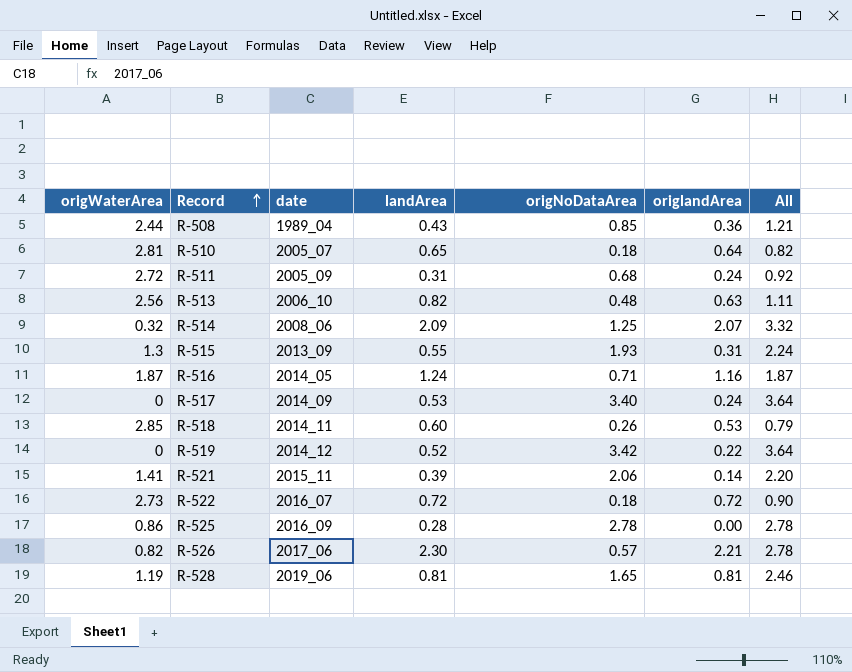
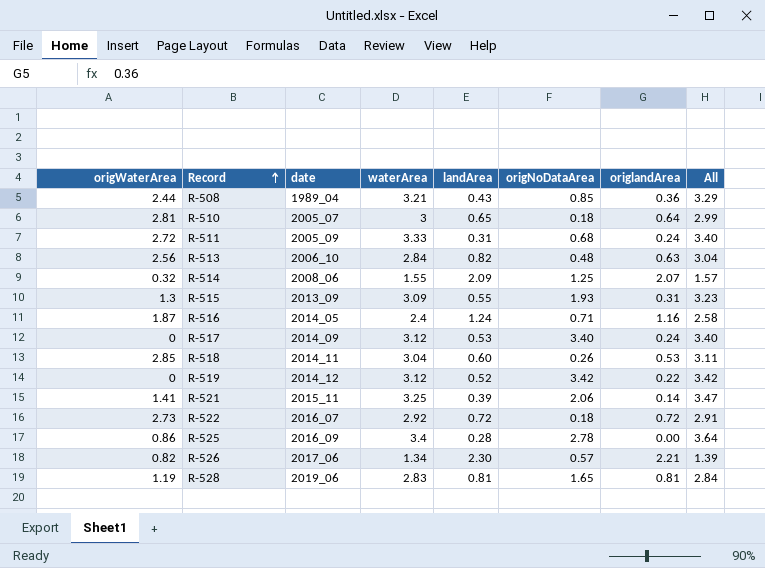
column waterArea | position: none -> 4
column All | formula: [origNoDataArea] + [origlandArea] -> [origWaterArea] + [origNoDataArea]

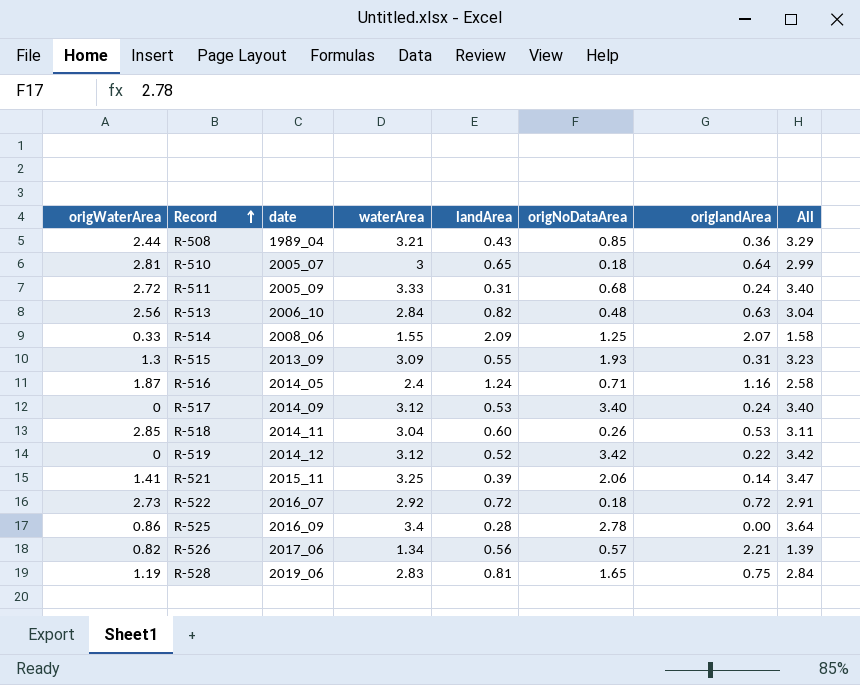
R-514 | origWaterArea: 0.32 -> 0.33
R-514 | All: 1.57 -> 1.58
R-526 | landArea: 2.30 -> 0.56
R-528 | origlandArea: 0.81 -> 0.75

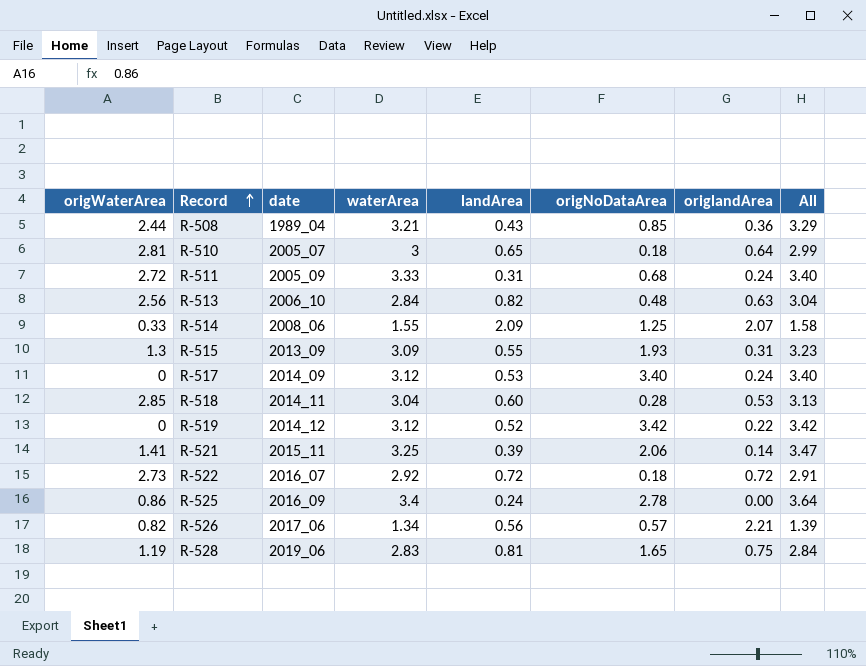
row R-516: 1.87 | 2014_05 | 2.4 | 1.24 | 0.71 | 1.16 | 2.58 -> none
R-518 | origNoDataArea: 0.26 -> 0.28
R-518 | All: 3.11 -> 3.13
R-525 | landArea: 0.28 -> 0.24

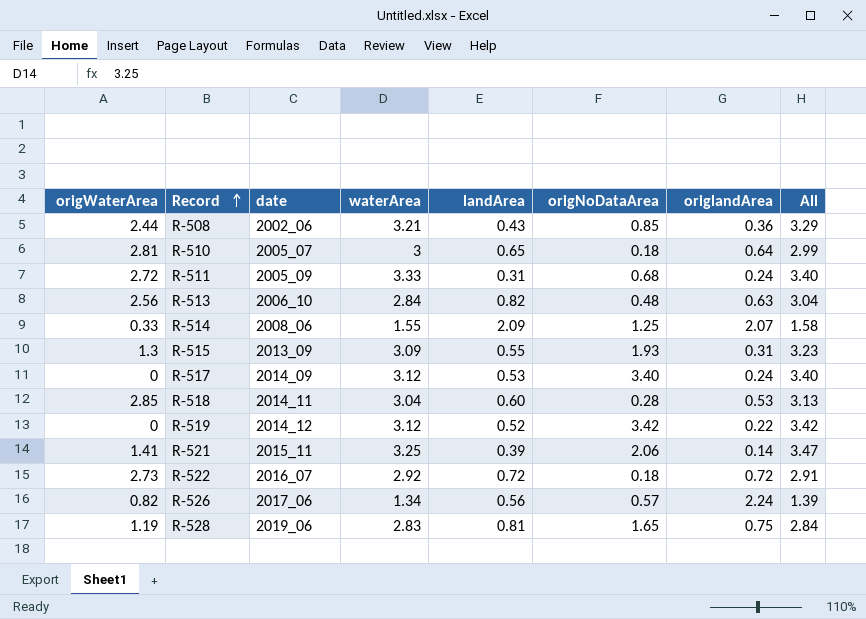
row R-525: 0.86 | 2016_09 | 3.4 | 0.24 | 2.78 | 0.00 | 3.64 -> none
R-508 | date: 1989_04 -> 2002_06
R-526 | origlandArea: 2.21 -> 2.24

